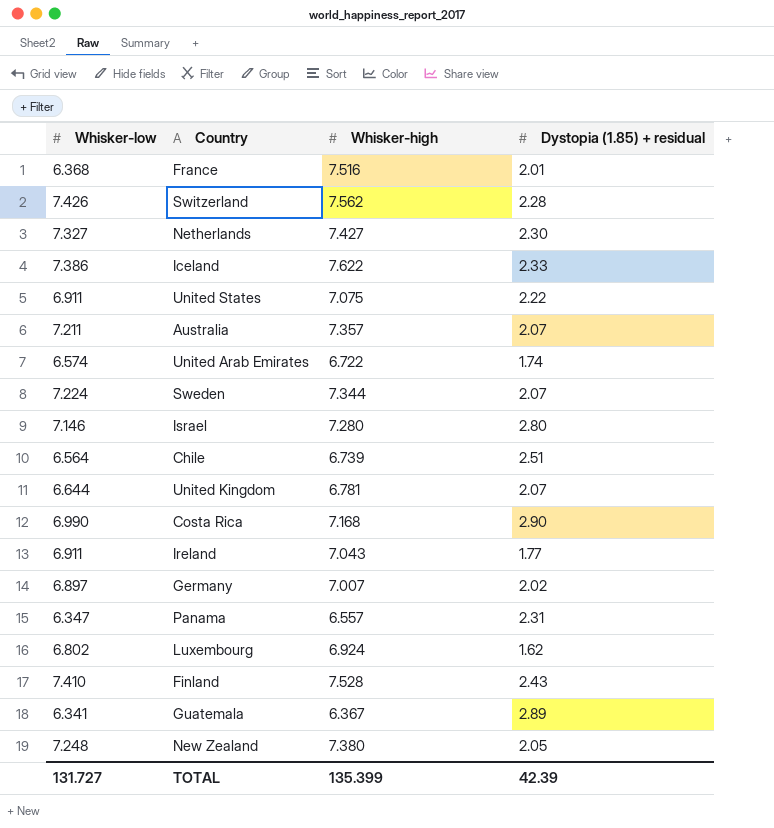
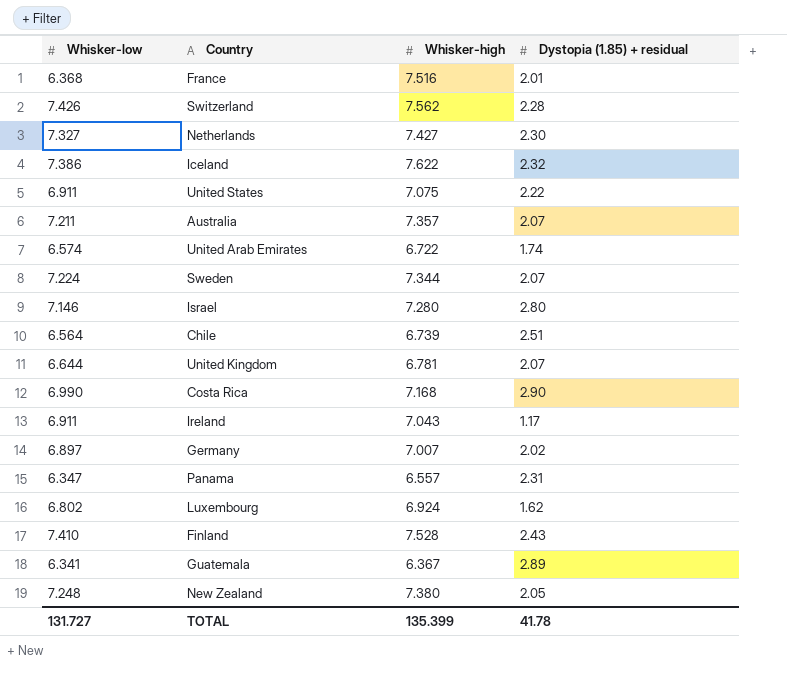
Iceland | Dystopia (1.85) + residual: 2.33 -> 2.32
Ireland | Dystopia (1.85) + residual: 1.77 -> 1.17
TOTAL | Dystopia (1.85) + residual: 42.39 -> 41.78

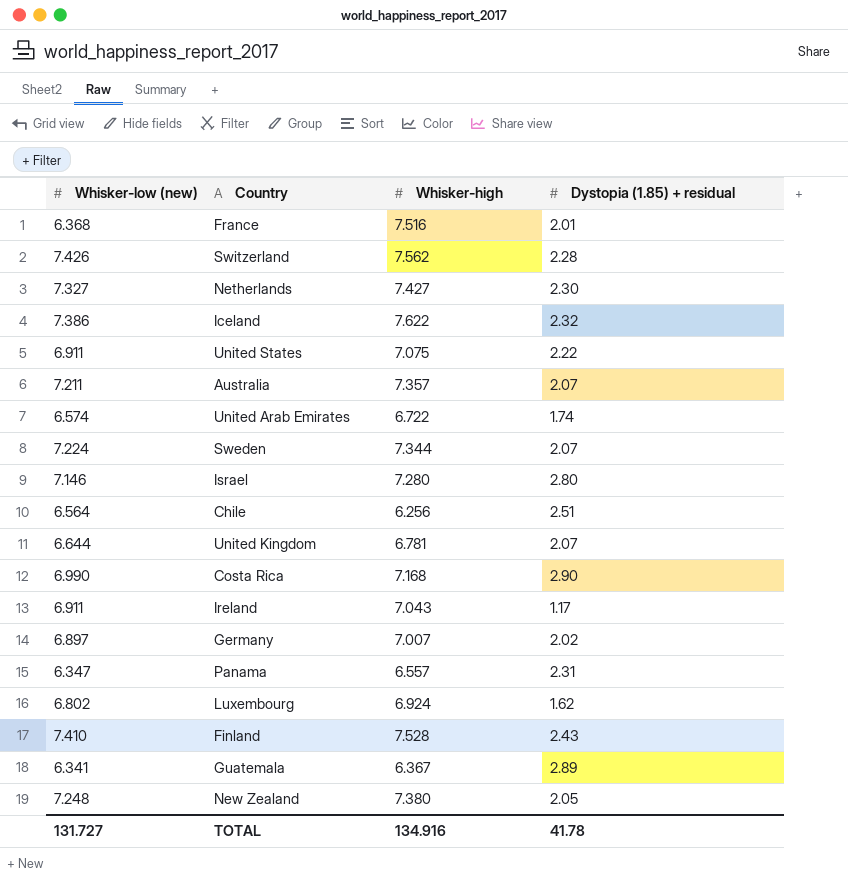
column name: Whisker-low -> Whisker-low (new)
Chile | Whisker-high: 6.739 -> 6.256
TOTAL | Whisker-high: 135.399 -> 134.916

